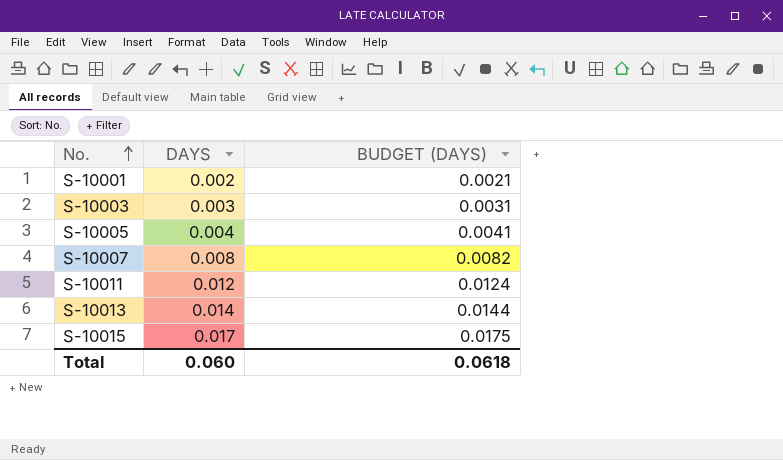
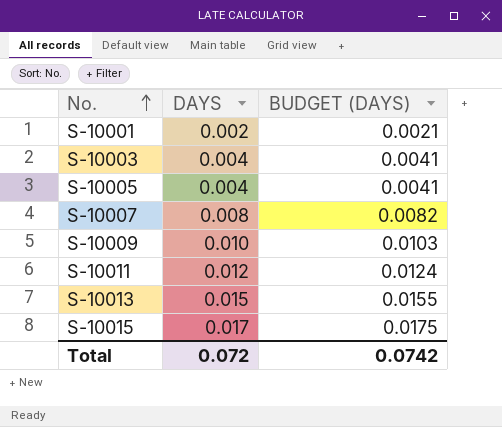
S-10003 | DAYS: 0.003 -> 0.004
S-10003 | BUDGET (DAYS): 0.0031 -> 0.0041
row S-10009: none -> 0.010 | 0.0103
S-10013 | DAYS: 0.014 -> 0.015
S-10013 | BUDGET (DAYS): 0.0144 -> 0.0155
Total | DAYS: 0.060 -> 0.072
Total | BUDGET (DAYS): 0.0618 -> 0.0742

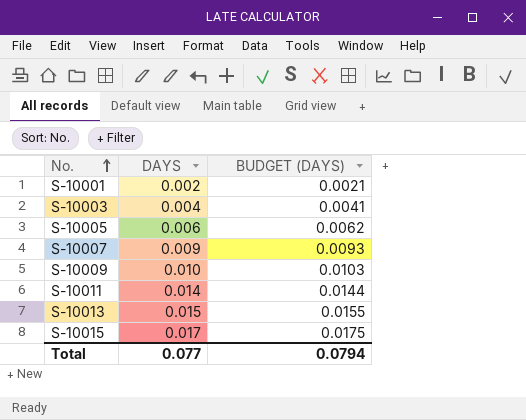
S-10005 | DAYS: 0.004 -> 0.006
S-10005 | BUDGET (DAYS): 0.0041 -> 0.0062
S-10007 | DAYS: 0.008 -> 0.009
S-10007 | BUDGET (DAYS): 0.0082 -> 0.0093
S-10011 | DAYS: 0.012 -> 0.014
S-10011 | BUDGET (DAYS): 0.0124 -> 0.0144
Total | DAYS: 0.072 -> 0.077
Total | BUDGET (DAYS): 0.0742 -> 0.0794

